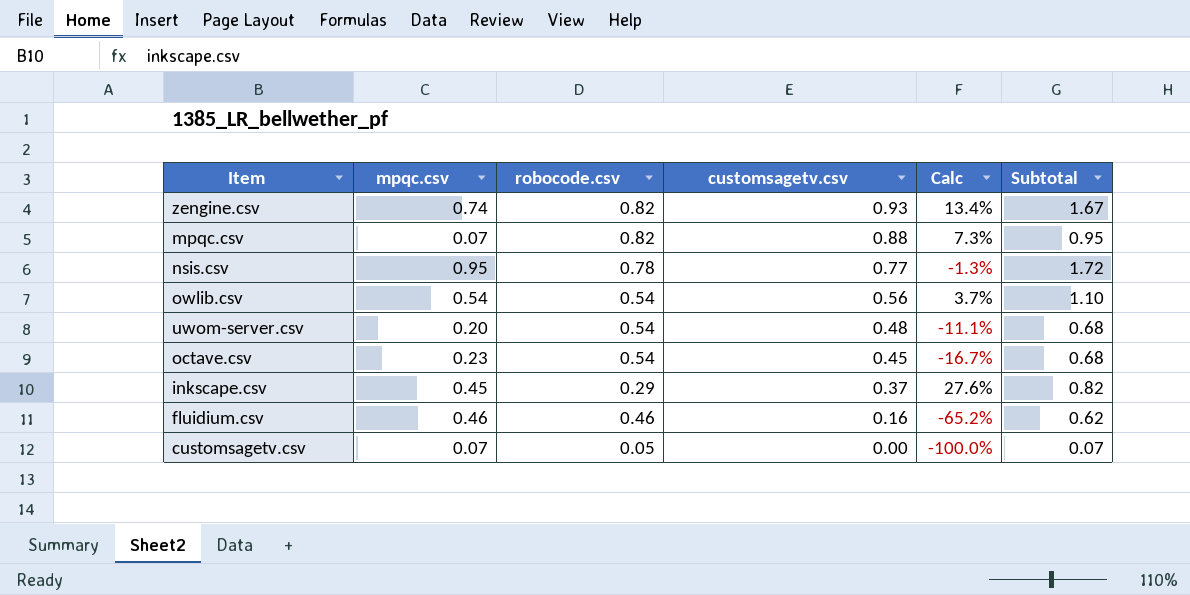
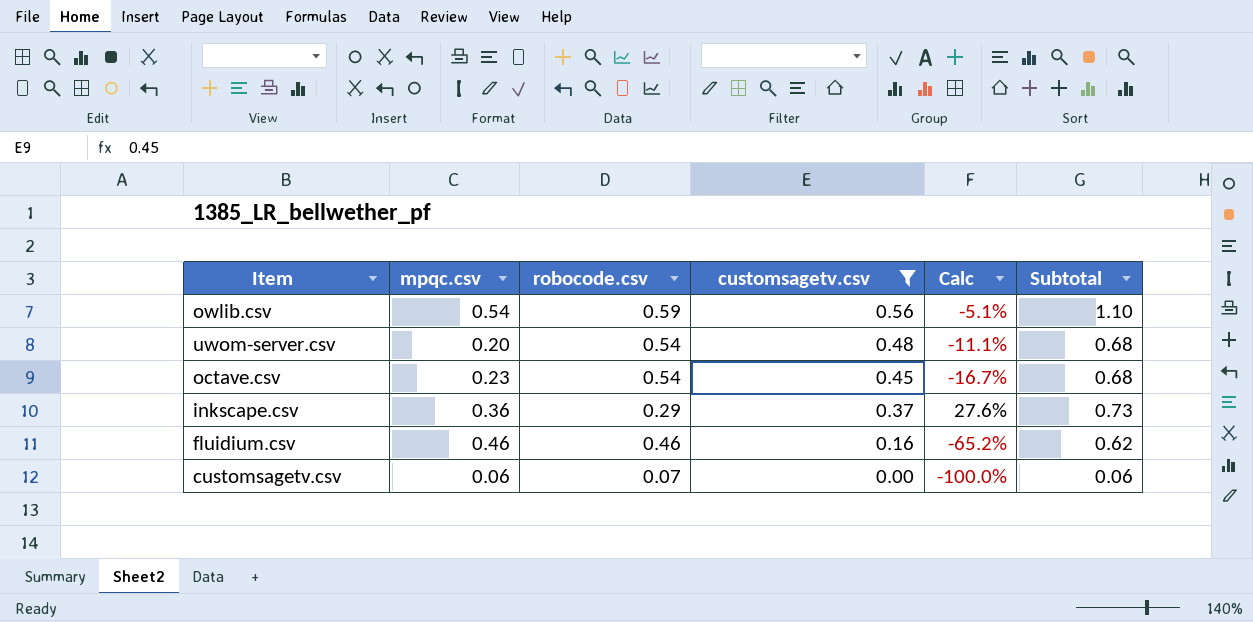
filter: none -> customsagetv.csv <= 0.56
owlib.csv | robocode.csv: 0.54 -> 0.59
owlib.csv | Calc: 3.7% -> -5.1%
inkscape.csv | mpqc.csv: 0.45 -> 0.36
inkscape.csv | Subtotal: 0.82 -> 0.73
customsagetv.csv | mpqc.csv: 0.07 -> 0.06
customsagetv.csv | robocode.csv: 0.05 -> 0.07
customsagetv.csv | Subtotal: 0.07 -> 0.06

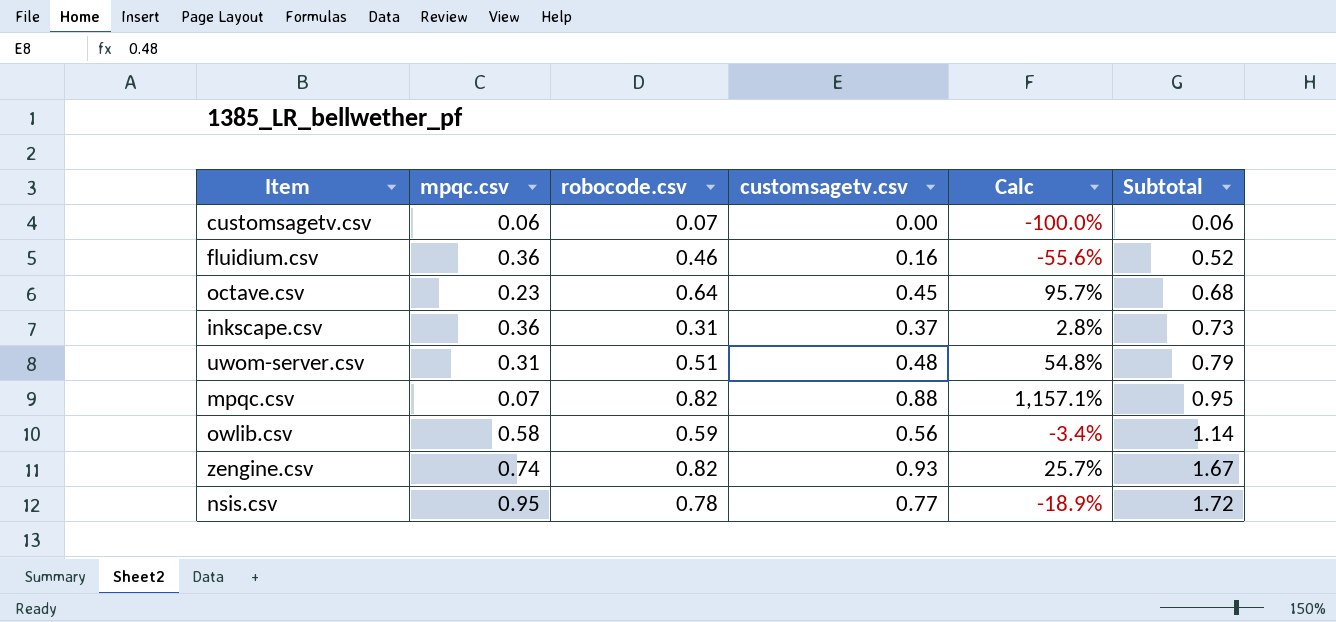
filter: customsagetv.csv <= 0.56 -> none
row order: customsagetv.csv descending -> Subtotal ascending
column Calc | formula: ([customsagetv.csv] - [robocode.csv]) / [robocode.csv] -> ([customsagetv.csv] - [mpqc.csv]) / [mpqc.csv]
fluidium.csv | mpqc.csv: 0.46 -> 0.36
fluidium.csv | Subtotal: 0.62 -> 0.52
octave.csv | robocode.csv: 0.54 -> 0.64
inkscape.csv | robocode.csv: 0.29 -> 0.31
uwom-server.csv | mpqc.csv: 0.20 -> 0.31
uwom-server.csv | robocode.csv: 0.54 -> 0.51
uwom-server.csv | Subtotal: 0.68 -> 0.79
owlib.csv | mpqc.csv: 0.54 -> 0.58
owlib.csv | Subtotal: 1.10 -> 1.14

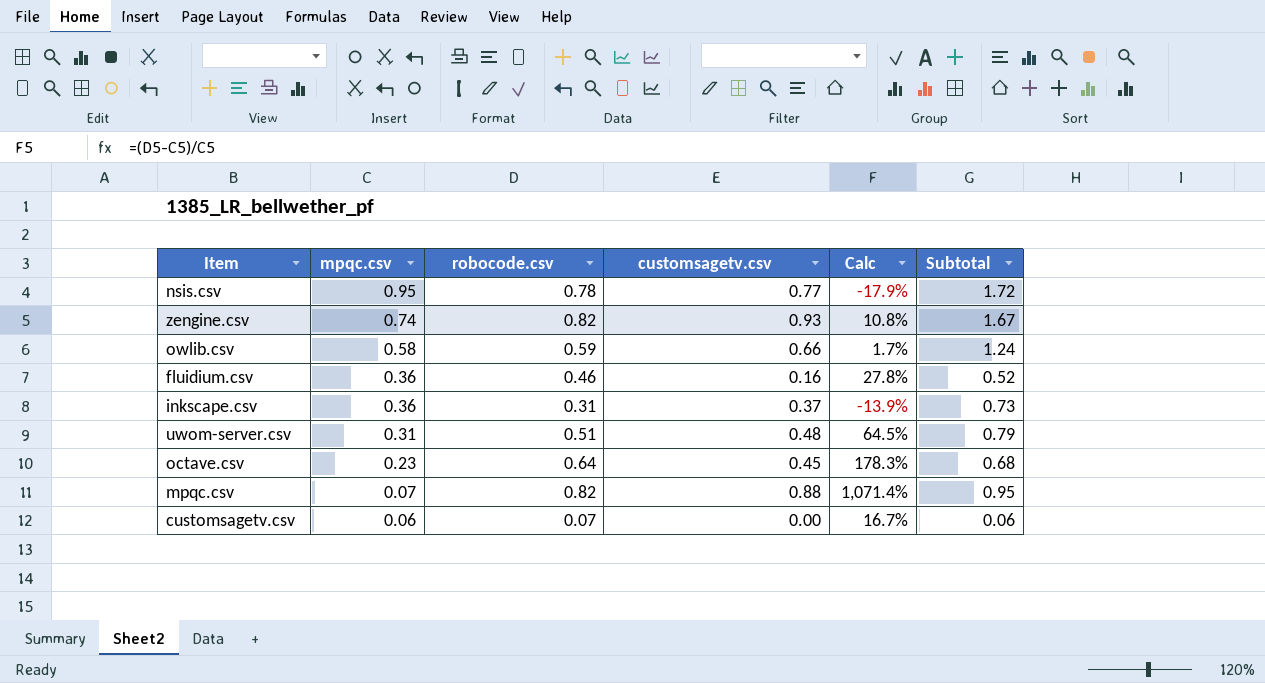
row order: Subtotal ascending -> mpqc.csv descending
column Calc | formula: ([customsagetv.csv] - [mpqc.csv]) / [mpqc.csv] -> ([robocode.csv] - [mpqc.csv]) / [mpqc.csv]
owlib.csv | customsagetv.csv: 0.56 -> 0.66
owlib.csv | Subtotal: 1.14 -> 1.24

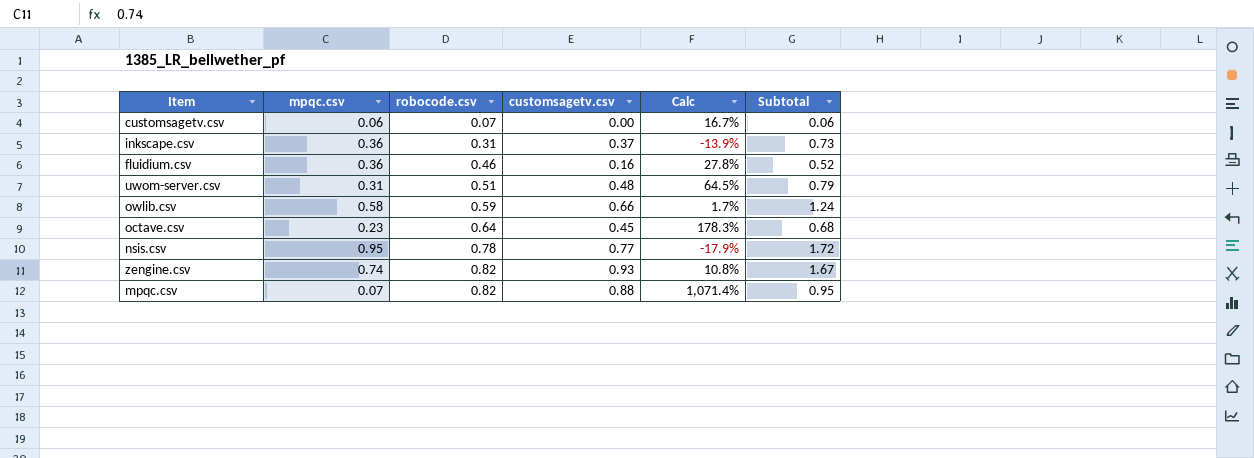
row order: mpqc.csv descending -> robocode.csv ascending

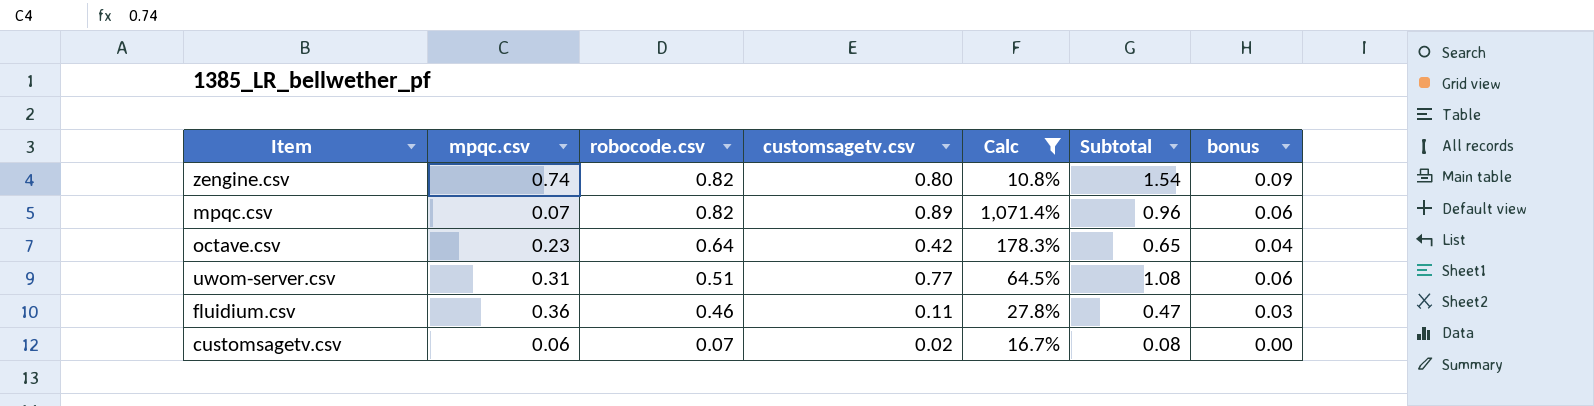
filter: none -> Calc >= 10.8%
row order: robocode.csv ascending -> robocode.csv descending
column bonus | formula: none -> [Subtotal] * 0.06
zengine.csv | customsagetv.csv: 0.93 -> 0.80
zengine.csv | Subtotal: 1.67 -> 1.54
mpqc.csv | customsagetv.csv: 0.88 -> 0.89
mpqc.csv | Subtotal: 0.95 -> 0.96
octave.csv | customsagetv.csv: 0.45 -> 0.42
octave.csv | Subtotal: 0.68 -> 0.65
uwom-server.csv | customsagetv.csv: 0.48 -> 0.77
uwom-server.csv | Subtotal: 0.79 -> 1.08
fluidium.csv | customsagetv.csv: 0.16 -> 0.11
fluidium.csv | Subtotal: 0.52 -> 0.47
customsagetv.csv | customsagetv.csv: 0.00 -> 0.02
customsagetv.csv | Subtotal: 0.06 -> 0.08

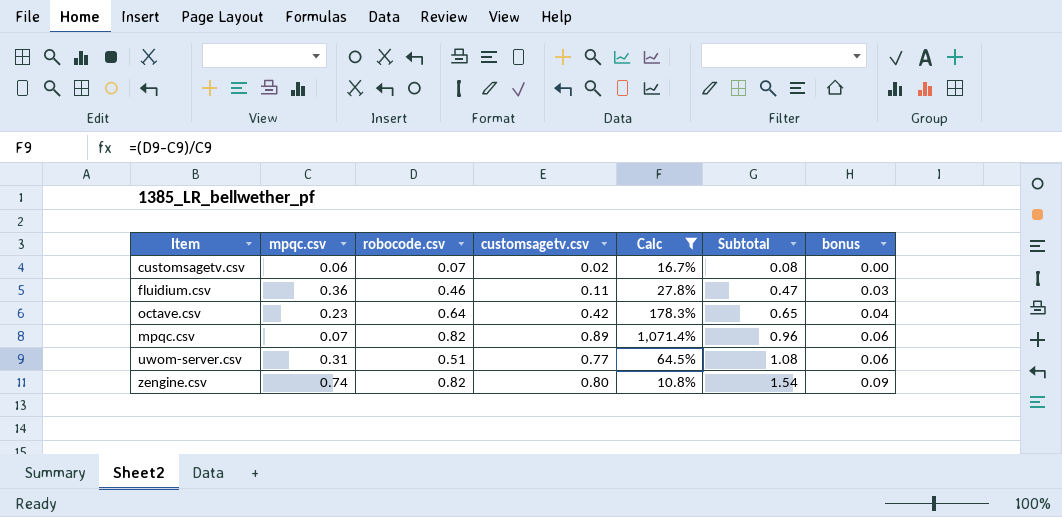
row order: robocode.csv descending -> Subtotal ascending

